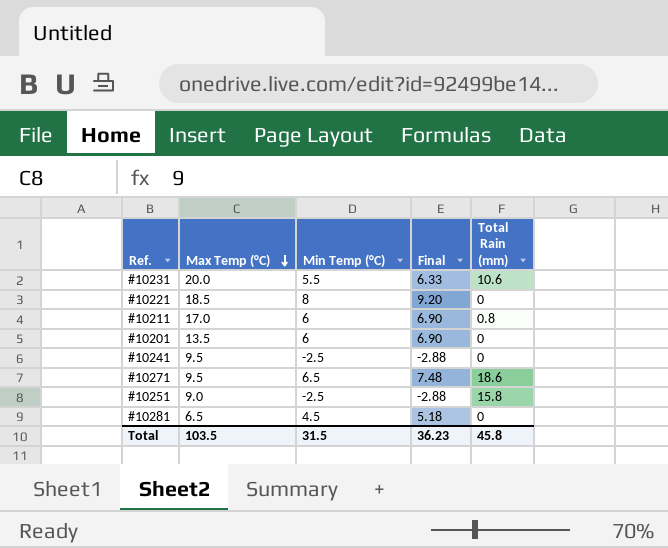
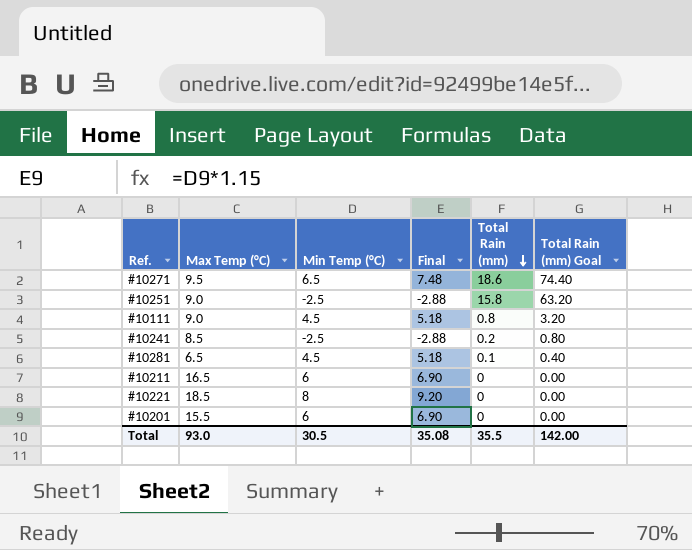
row order: Max Temp (°C) descending -> Total Rain (mm) descending
column Total Rain (mm) Goal | formula: none -> [Total Rain (mm)] * 4
row #10231: 20.0 | 5.5 | 6.33 | 10.6 -> none
row #10111: none -> 9.0 | 4.5 | 5.18 | 0.8 | 3.20
#10241 | Max Temp (°C): 9.5 -> 8.5
#10241 | Total Rain (mm): 0 -> 0.2
#10281 | Total Rain (mm): 0 -> 0.1
#10211 | Max Temp (°C): 17.0 -> 16.5
#10211 | Total Rain (mm): 0.8 -> 0
#10201 | Max Temp (°C): 13.5 -> 15.5
Total | Max Temp (°C): 103.5 -> 93.0
Total | Min Temp (°C): 31.5 -> 30.5
Total | Final: 36.23 -> 35.08
Total | Total Rain (mm): 45.8 -> 35.5

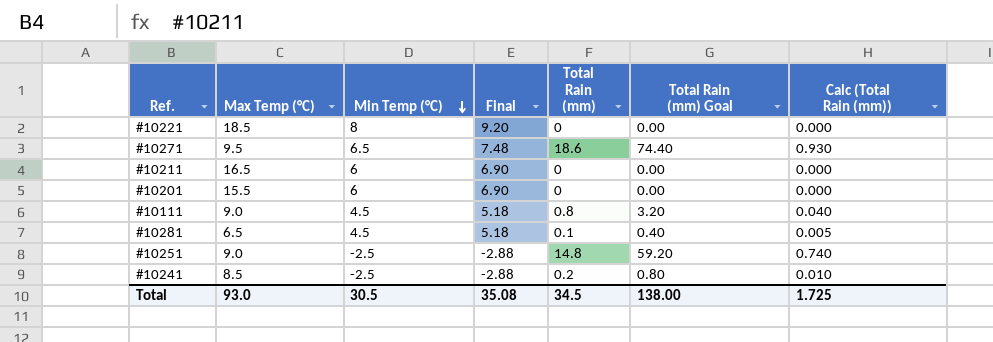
row order: Total Rain (mm) descending -> Min Temp (°C) descending
column Calc (Total Rain (mm)) | formula: none -> [Total Rain (mm)] * 0.05
#10251 | Total Rain (mm): 15.8 -> 14.8
#10251 | Total Rain (mm) Goal: 63.20 -> 59.20
Total | Total Rain (mm): 35.5 -> 34.5
Total | Total Rain (mm) Goal: 142.00 -> 138.00

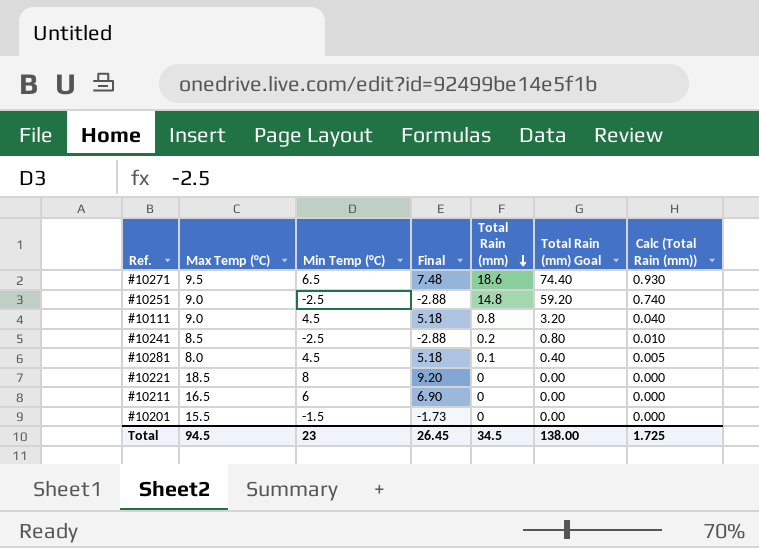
row order: Min Temp (°C) descending -> Total Rain (mm) descending
#10281 | Max Temp (°C): 6.5 -> 8.0
#10201 | Min Temp (°C): 6 -> -1.5
#10201 | Final: 6.90 -> -1.73
Total | Max Temp (°C): 93.0 -> 94.5
Total | Min Temp (°C): 30.5 -> 23
Total | Final: 35.08 -> 26.45

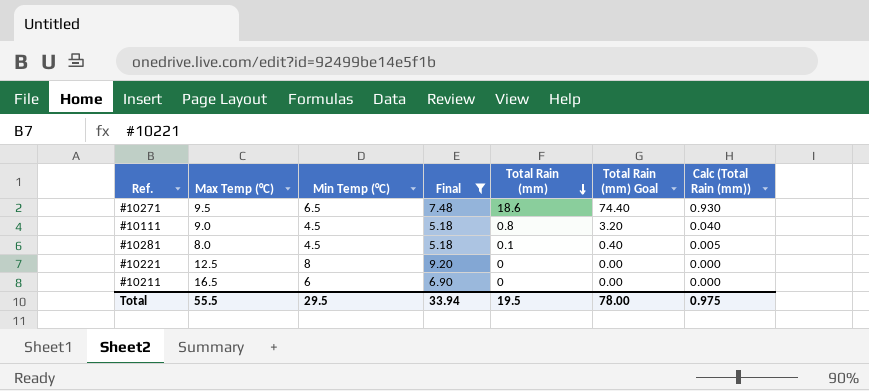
filter: none -> Final >= 5.18
#10221 | Max Temp (°C): 18.5 -> 12.5
Total | Max Temp (°C): 94.5 -> 55.5
Total | Min Temp (°C): 23 -> 29.5
Total | Final: 26.45 -> 33.94
Total | Total Rain (mm): 34.5 -> 19.5
Total | Total Rain (mm) Goal: 138.00 -> 78.00
Total | Calc (Total Rain (mm)): 1.725 -> 0.975

